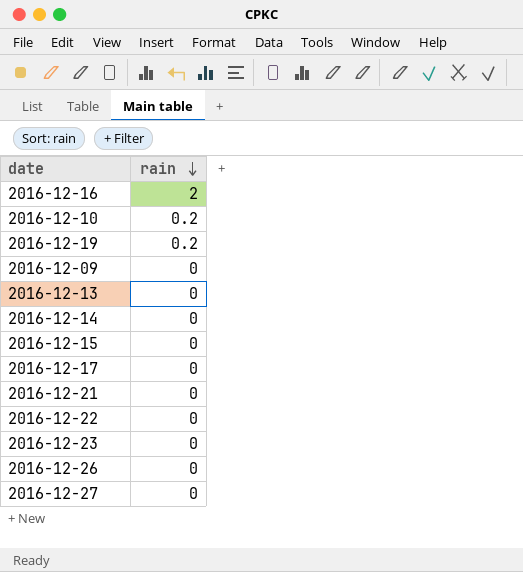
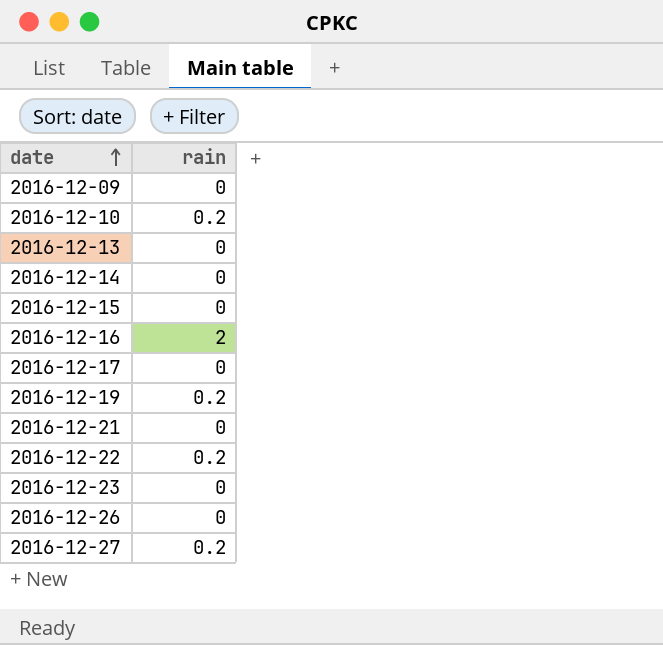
row order: rain descending -> date ascending
2016-12-22 | rain: 0 -> 0.2
2016-12-27 | rain: 0 -> 0.2

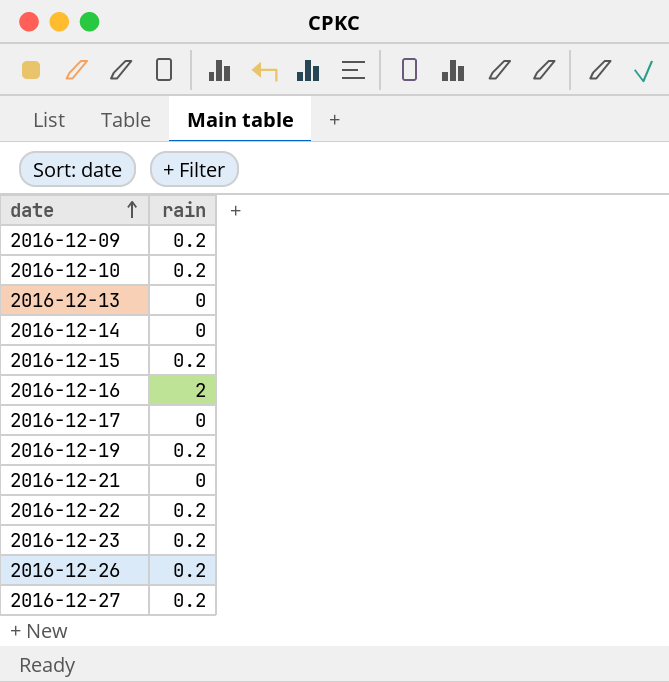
2016-12-09 | rain: 0 -> 0.2
2016-12-15 | rain: 0 -> 0.2
2016-12-23 | rain: 0 -> 0.2
2016-12-26 | rain: 0 -> 0.2

